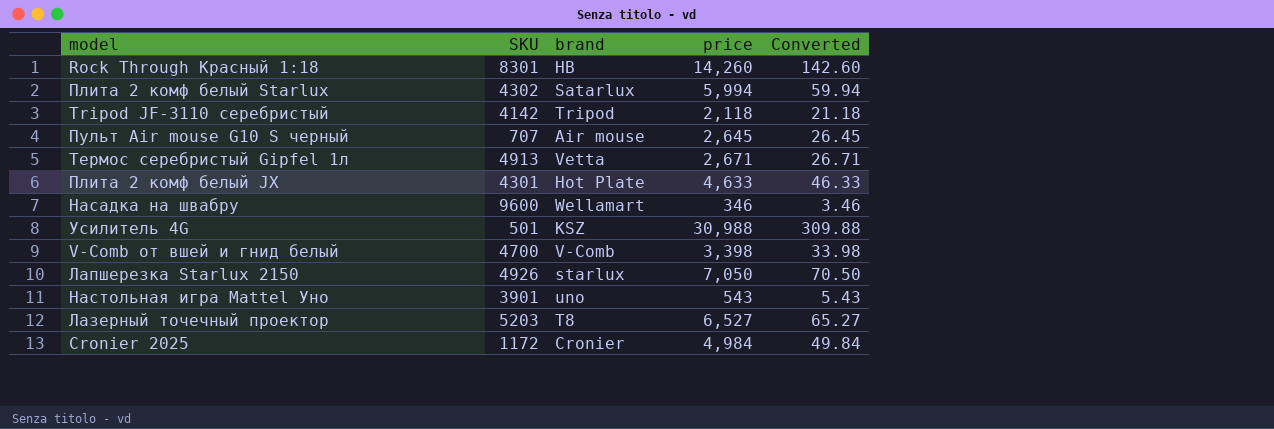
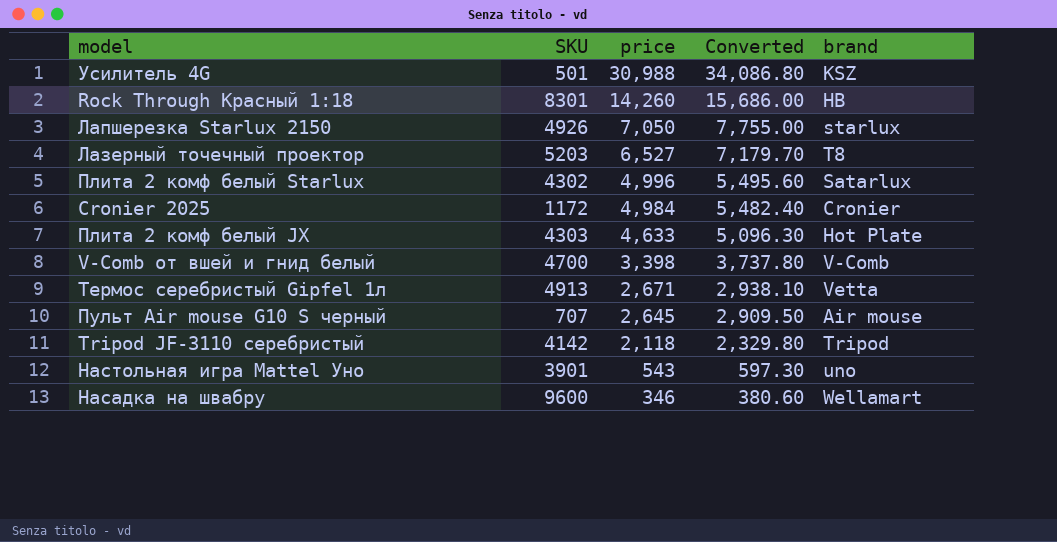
row order: none -> price descending
column Converted | formula: [price] * 0.01 -> [price] * 1.1
column brand | position: 3 -> 5
Плита 2 комф белый Starlux | price: 5,994 -> 4,996
Плита 2 комф белый JX | SKU: 4301 -> 4303

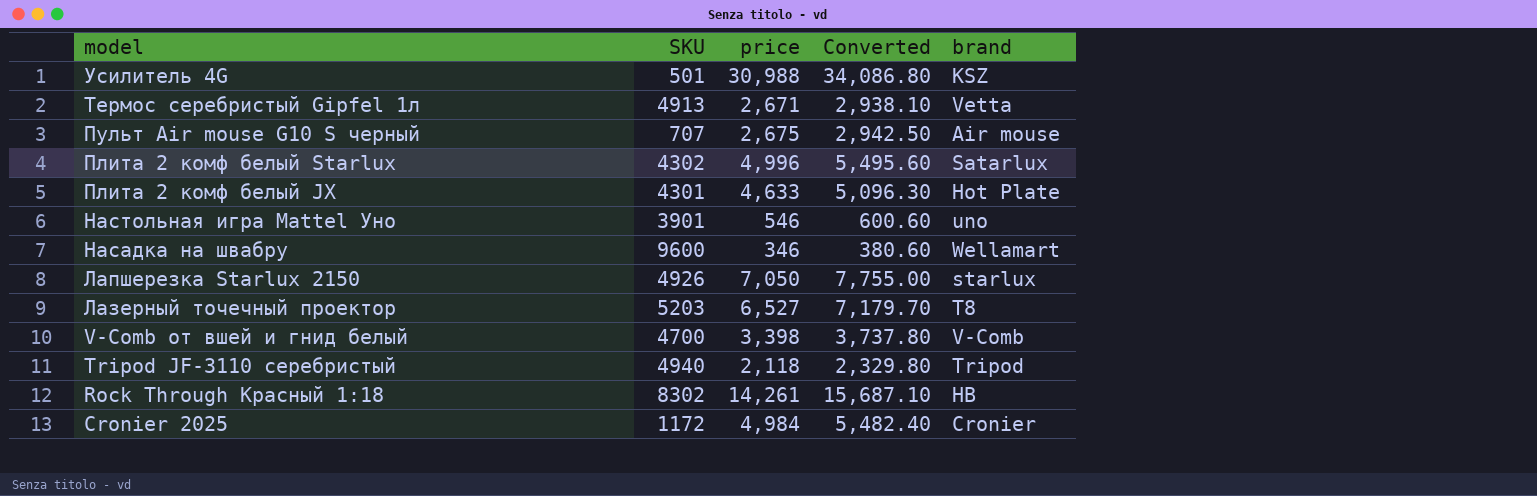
row order: price descending -> model descending
Пульт Air mouse G10 S черный | price: 2,645 -> 2,675
Пульт Air mouse G10 S черный | Converted: 2,909.50 -> 2,942.50
Плита 2 комф белый JX | SKU: 4303 -> 4301
Настольная игра Mattel Уно | price: 543 -> 546
Настольная игра Mattel Уно | Converted: 597.30 -> 600.60
Tripod JF-3110 серебристый | SKU: 4142 -> 4940
Rock Through Красный 1:18 | SKU: 8301 -> 8302
Rock Through Красный 1:18 | price: 14,260 -> 14,261
Rock Through Красный 1:18 | Converted: 15,686.00 -> 15,687.10

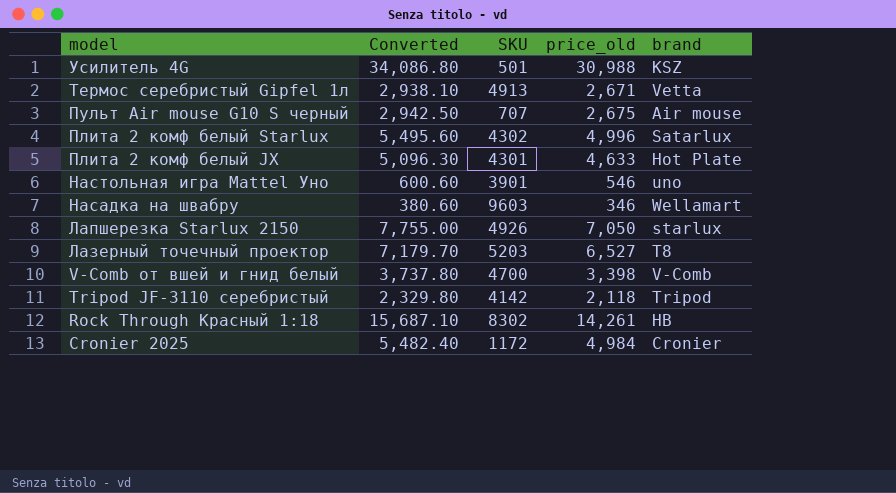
column Converted | position: 4 -> 2
column name: price -> price_old
Насадка на швабру | SKU: 9600 -> 9603
Tripod JF-3110 серебристый | SKU: 4940 -> 4142

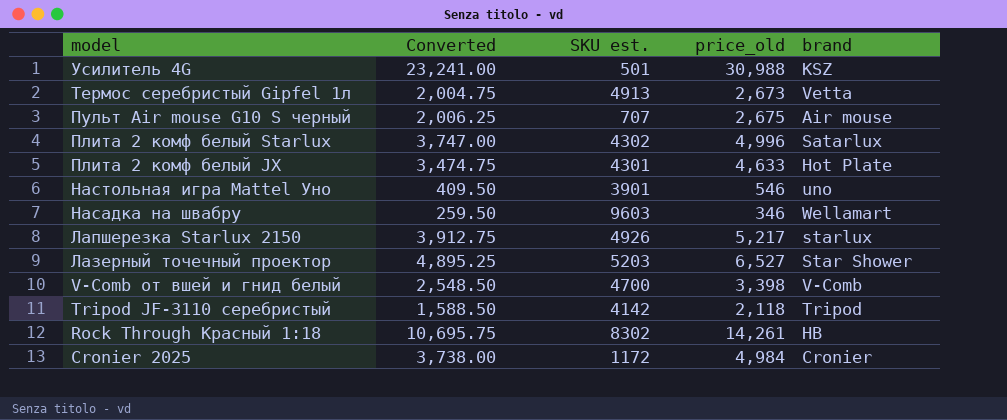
column Converted | formula: [price_old] * 1.1 -> [price_old] * 0.75
column name: SKU -> SKU est.
Термос серебристый Gipfel 1л | price_old: 2,671 -> 2,673
Лапшерезка Starlux 2150 | price_old: 7,050 -> 5,217
Лазерный точечный проектор | brand: T8 -> Star Shower

